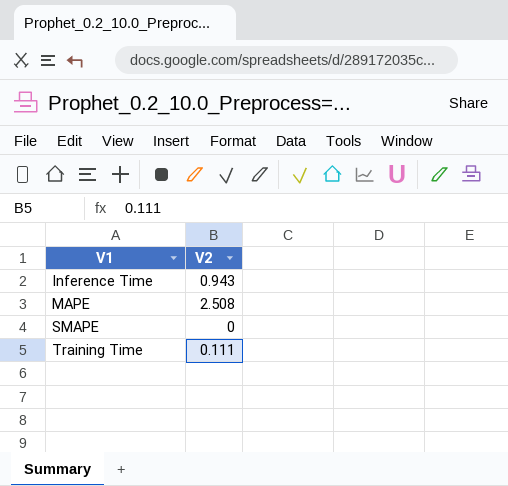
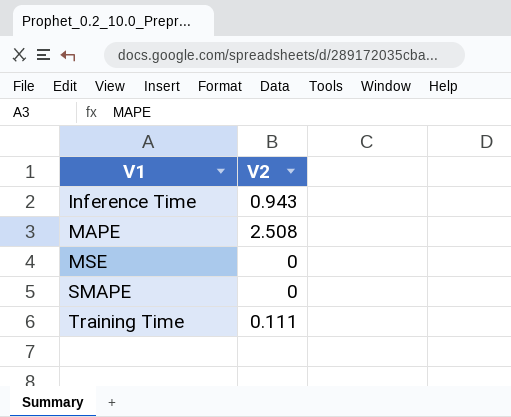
row MSE: none -> 0

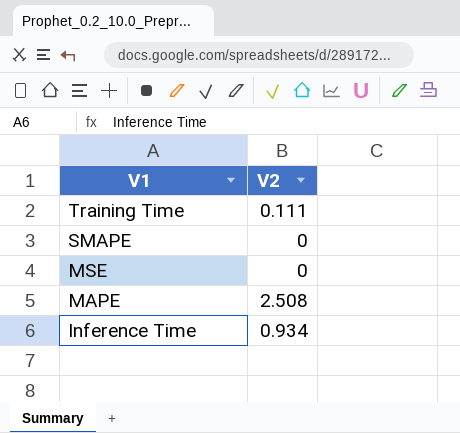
row order: V1 ascending -> V1 descending
Inference Time | V2: 0.943 -> 0.934

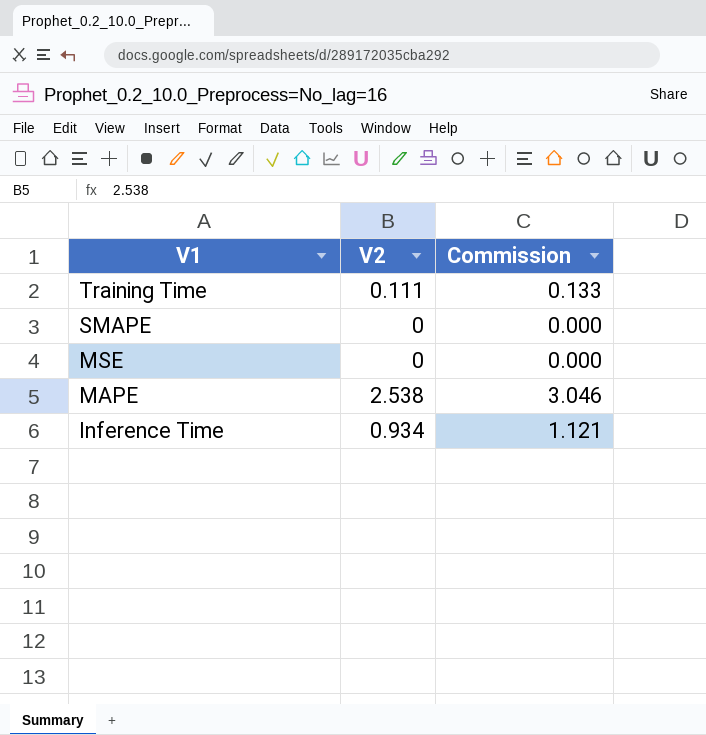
column Commission | formula: none -> [V2] * 1.2
MAPE | V2: 2.508 -> 2.538

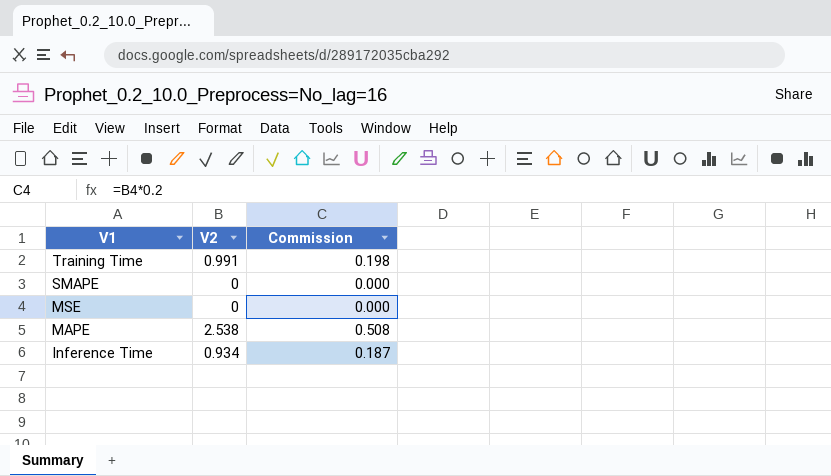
column Commission | formula: [V2] * 1.2 -> [V2] * 0.2
Training Time | V2: 0.111 -> 0.991

